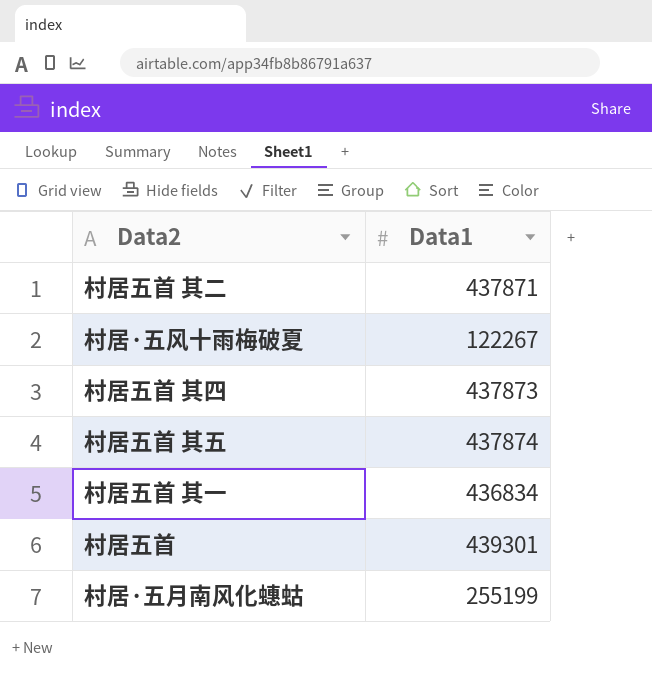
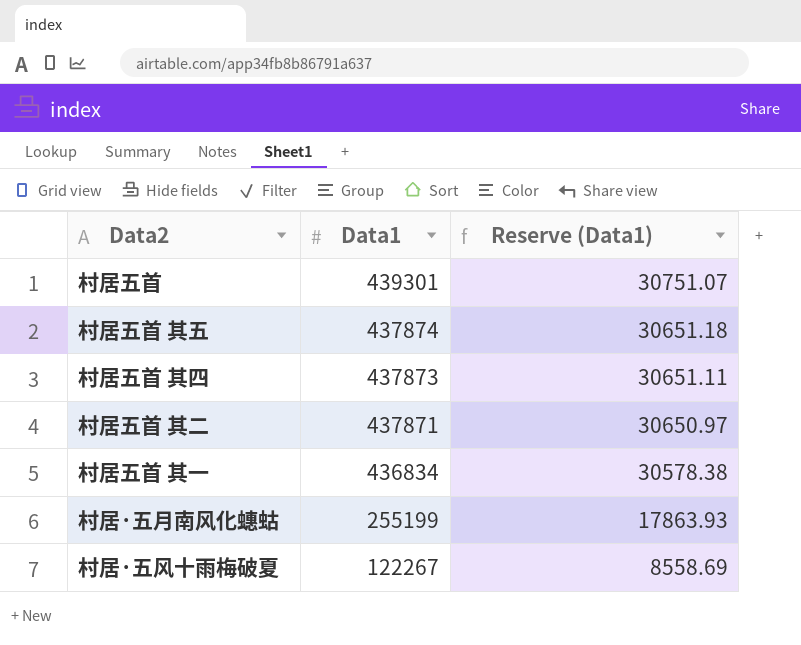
row order: none -> Data1 descending
column Reserve (Data1) | formula: none -> [Data1] * 0.07

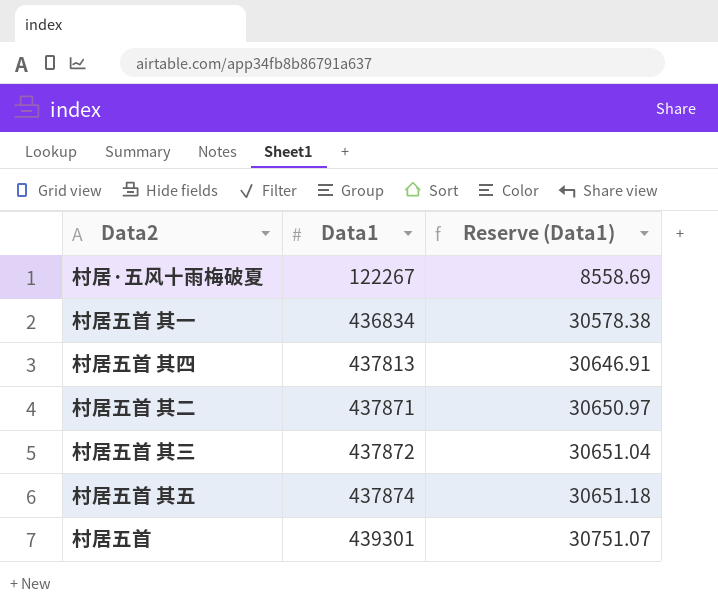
row order: Data1 descending -> Data1 ascending
row 村居·五月南风化蟪蛄: 255199 | 17863.93 -> none
村居五首 其四 | Data1: 437873 -> 437813
村居五首 其四 | Reserve (Data1): 30651.11 -> 30646.91
row 村居五首 其三: none -> 437872 | 30651.04

